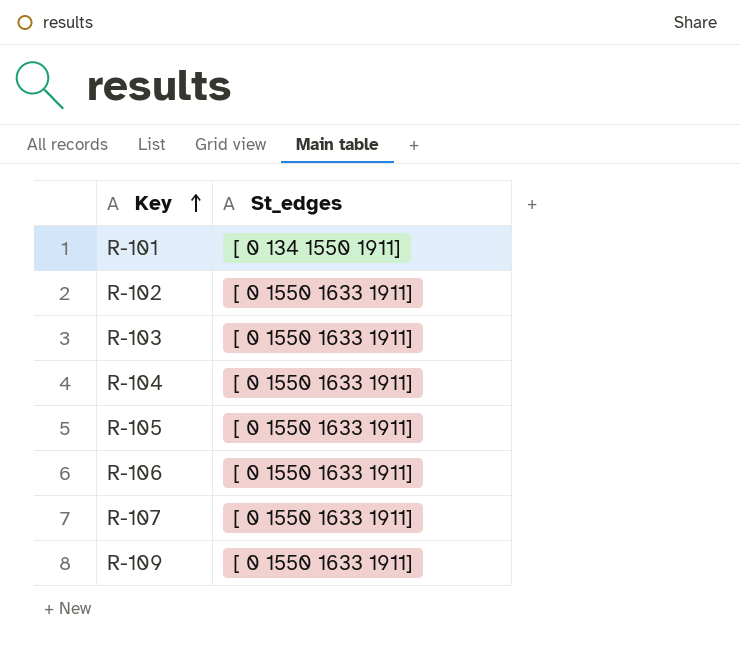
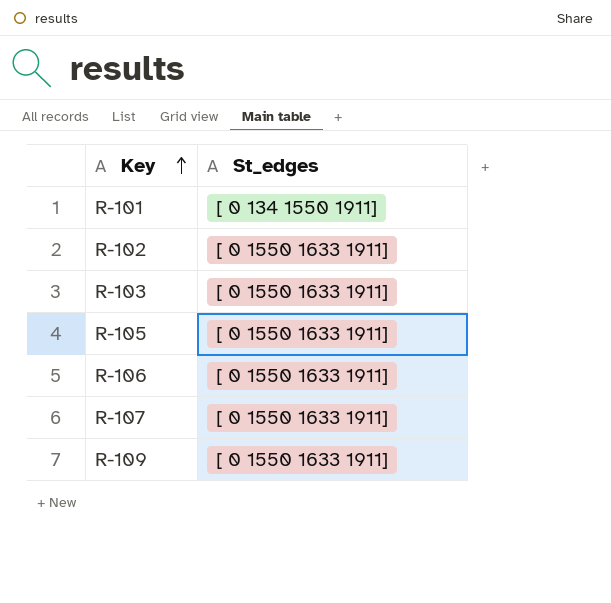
row R-104: [ 0 1550 1633 1911] -> none

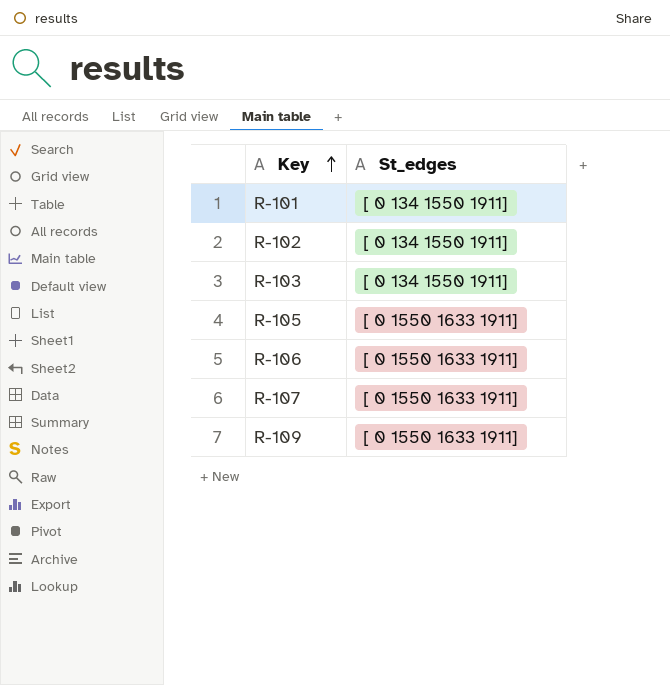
R-102 | St_edges: [ 0 1550 1633 1911] -> [ 0 134 1550 1911]
R-103 | St_edges: [ 0 1550 1633 1911] -> [ 0 134 1550 1911]

